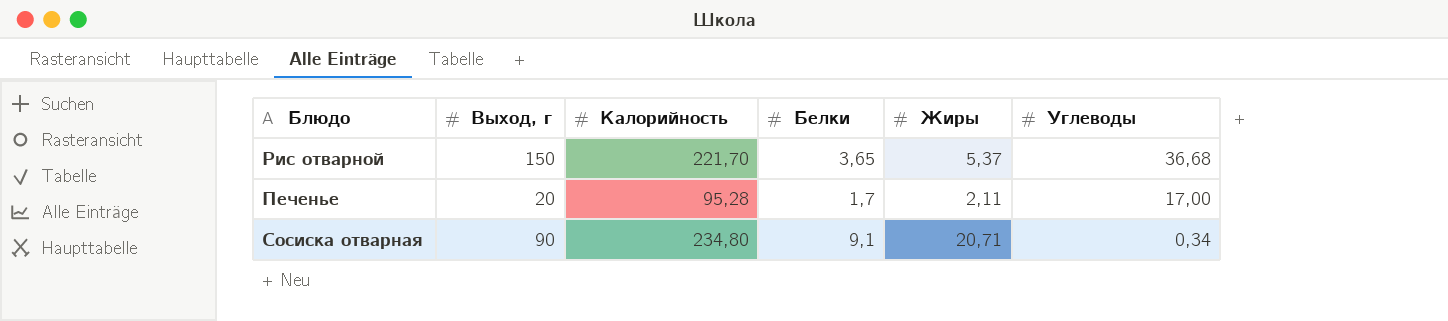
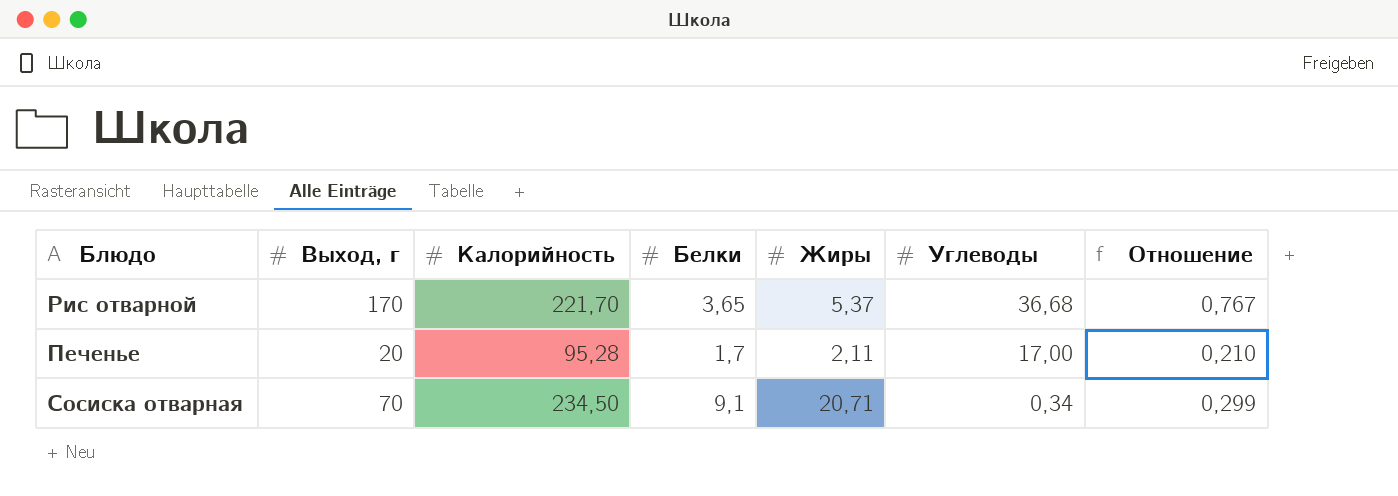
column Отношение | formula: none -> [Выход, г] / [Калорийность]
Рис отварной | Выход, г: 150 -> 170
Сосиска отварная | Выход, г: 90 -> 70
Сосиска отварная | Калорийность: 234,80 -> 234,50

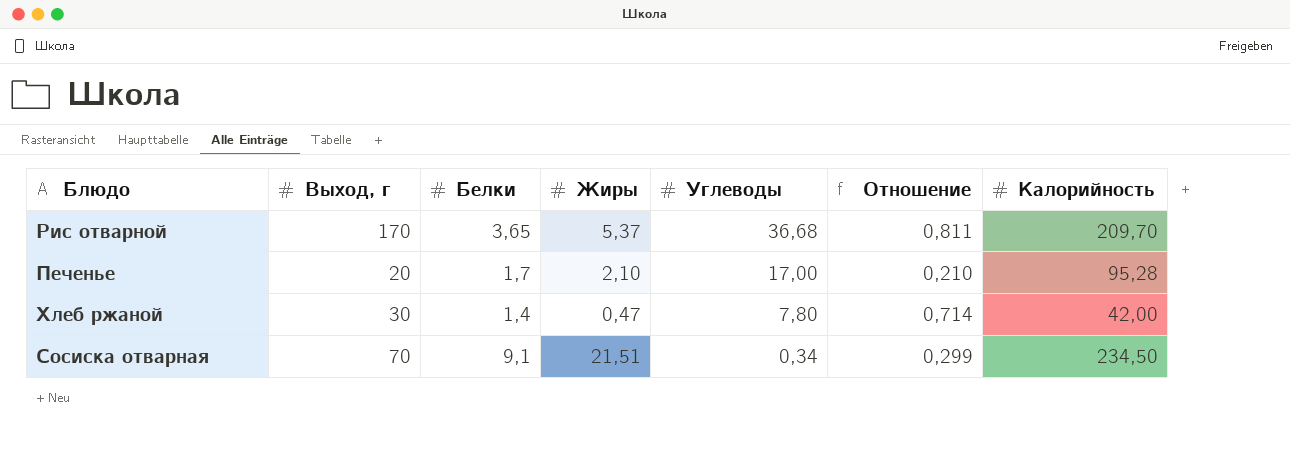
column Калорийность | position: 3 -> 7
Рис отварной | Отношение: 0,767 -> 0,811
Рис отварной | Калорийность: 221,70 -> 209,70
Печенье | Жиры: 2,11 -> 2,10
row Хлеб ржаной: none -> 30 | 1,4 | 0,47 | 7,80 | 0,714 | 42,00
Сосиска отварная | Жиры: 20,71 -> 21,51

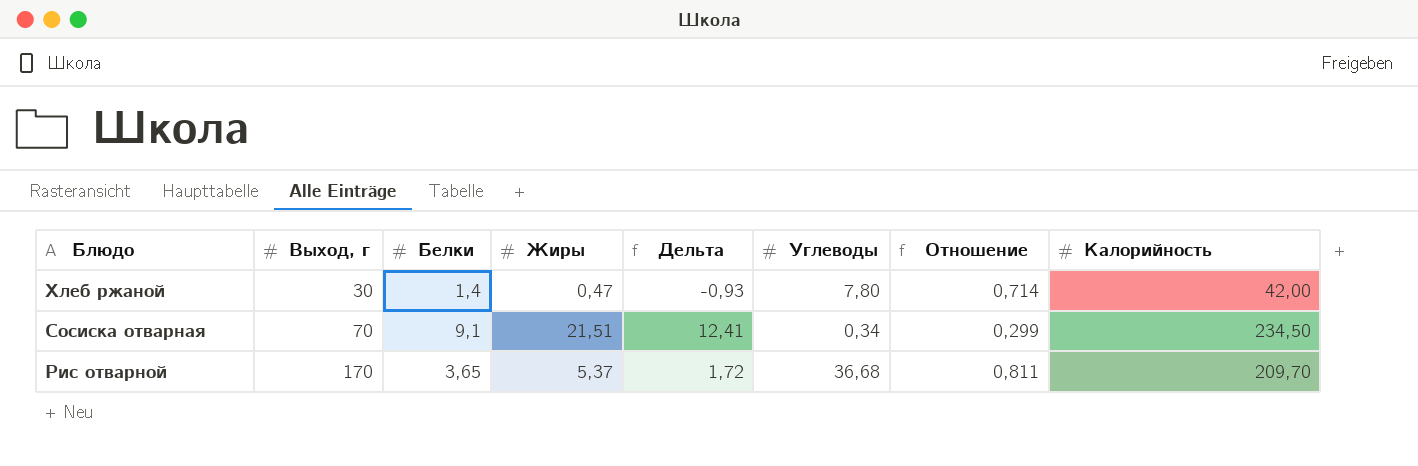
row order: Углеводы descending -> Блюдо descending
column Дельта | formula: none -> [Жиры] - [Белки]
row Печенье: 20 | 1,7 | 2,10 | 17,00 | 0,210 | 95,28 -> none

